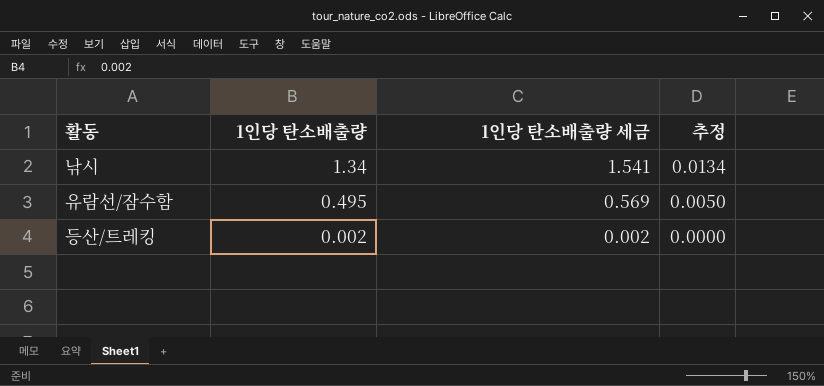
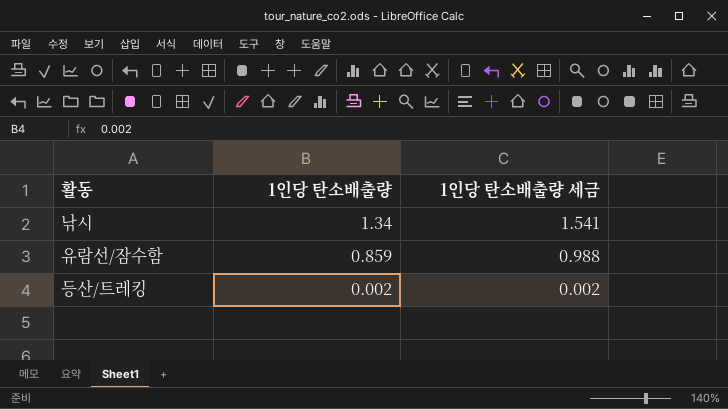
column 추정 | formula: [1인당 탄소배출량] * 0.01 -> none
유람선/잠수함 | 1인당 탄소배출량: 0.495 -> 0.859
유람선/잠수함 | 1인당 탄소배출량 세금: 0.569 -> 0.988

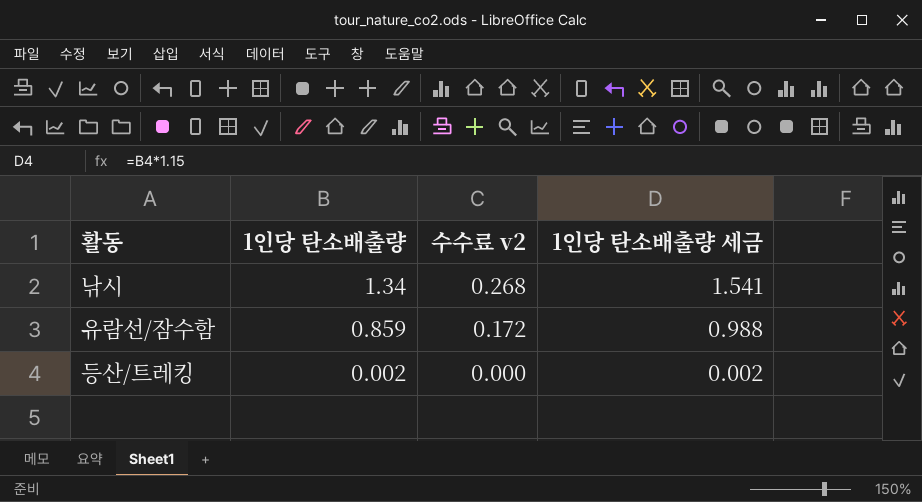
column 수수료 v2 | formula: none -> [1인당 탄소배출량] * 0.2

